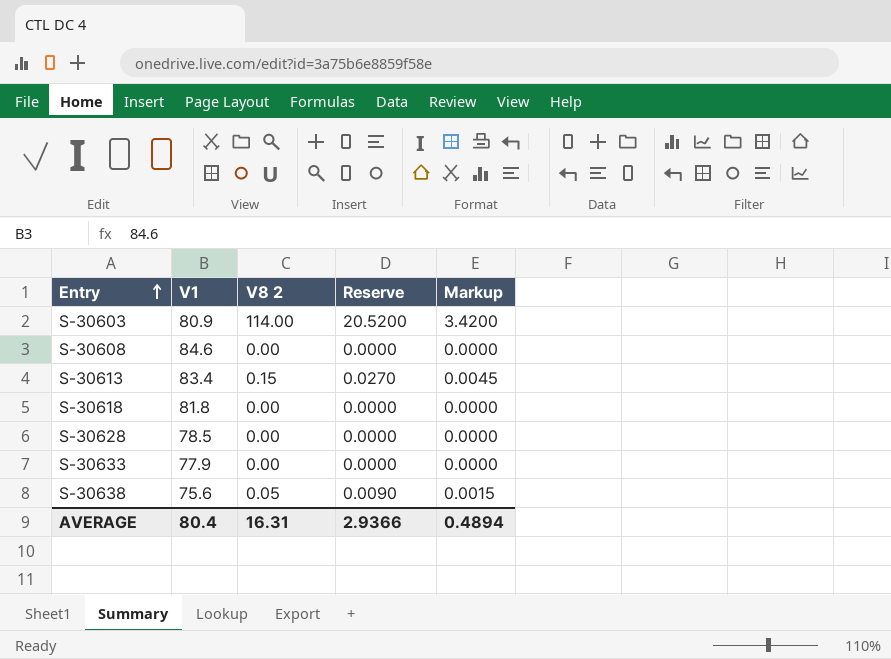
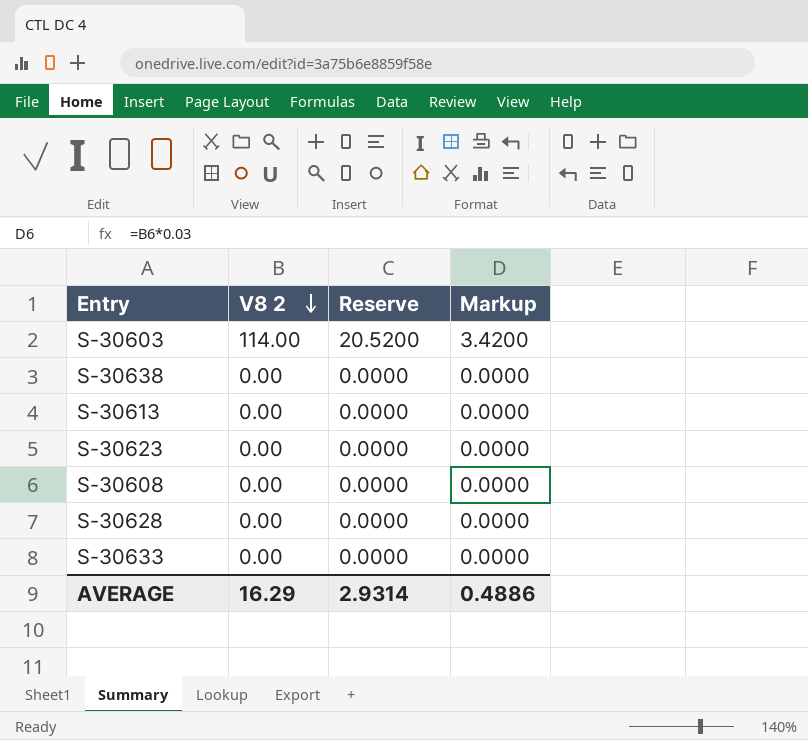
row order: Entry ascending -> V8 2 descending
column V1 | position: 2 -> none
row S-30618: 81.8 | 0.00 | 0.0000 | 0.0000 -> none
S-30638 | V8 2: 0.05 -> 0.00
S-30638 | Reserve: 0.0090 -> 0.0000
S-30638 | Markup: 0.0015 -> 0.0000
S-30613 | V8 2: 0.15 -> 0.00
S-30613 | Reserve: 0.0270 -> 0.0000
S-30613 | Markup: 0.0045 -> 0.0000
row S-30623: none -> 0.00 | 0.0000 | 0.0000
AVERAGE | V8 2: 16.31 -> 16.29
AVERAGE | Reserve: 2.9366 -> 2.9314
AVERAGE | Markup: 0.4894 -> 0.4886

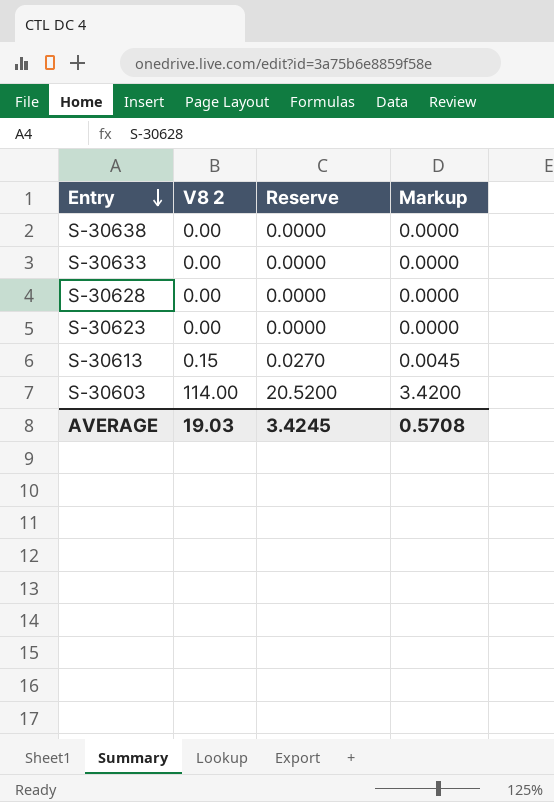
row order: V8 2 descending -> Entry descending
row S-30608: 0.00 | 0.0000 | 0.0000 -> none
S-30613 | V8 2: 0.00 -> 0.15
S-30613 | Reserve: 0.0000 -> 0.0270
S-30613 | Markup: 0.0000 -> 0.0045
AVERAGE | V8 2: 16.29 -> 19.03
AVERAGE | Reserve: 2.9314 -> 3.4245
AVERAGE | Markup: 0.4886 -> 0.5708

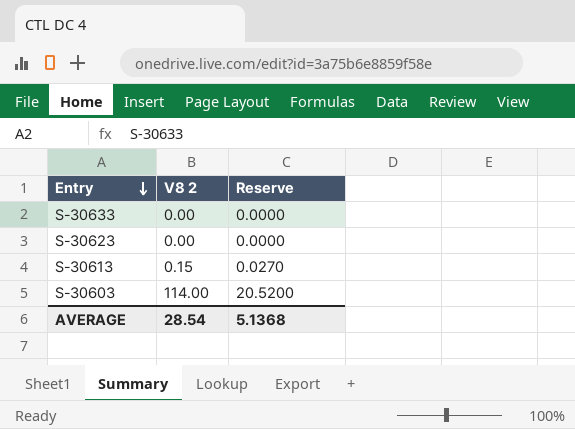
column Markup | formula: [V8 2] * 0.03 -> none
row S-30638: 0.00 | 0.0000 | 0.0000 -> none
row S-30628: 0.00 | 0.0000 | 0.0000 -> none
AVERAGE | V8 2: 19.03 -> 28.54
AVERAGE | Reserve: 3.4245 -> 5.1368

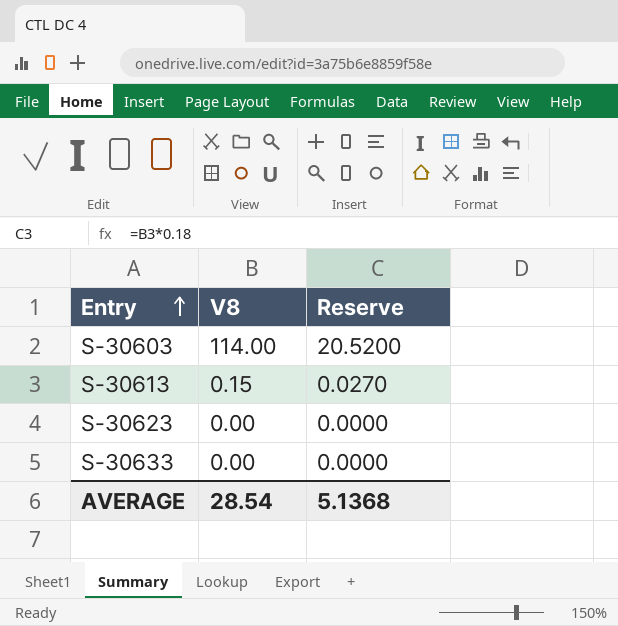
row order: Entry descending -> Entry ascending
column name: V8 2 -> V8

